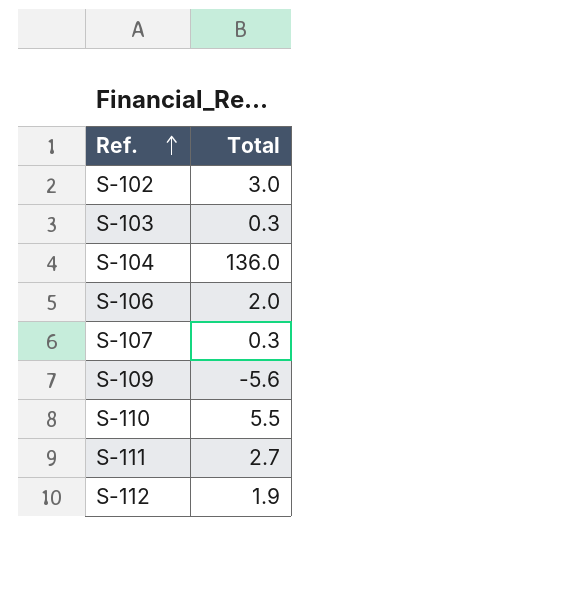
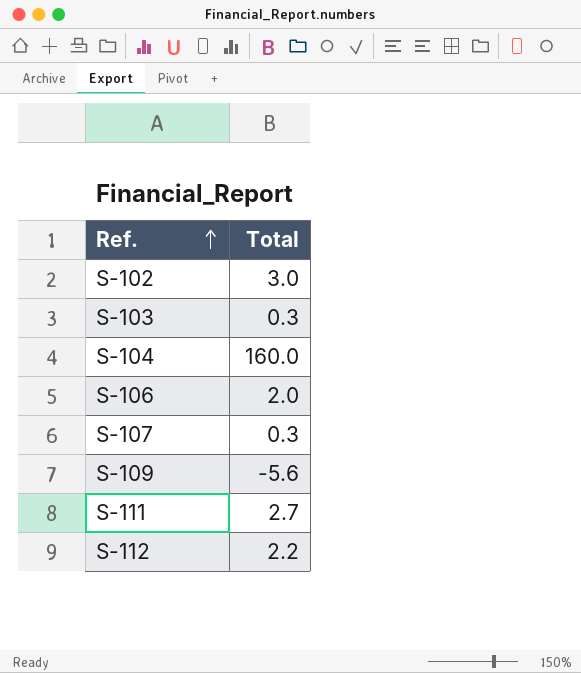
row S-110: 5.5 -> none
S-104 | Total: 136.0 -> 160.0
S-112 | Total: 1.9 -> 2.2

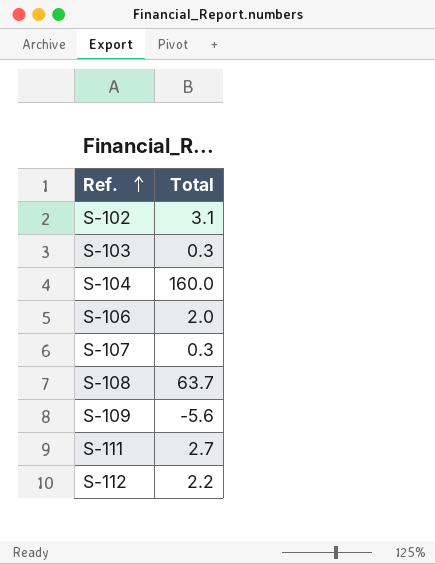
S-102 | Total: 3.0 -> 3.1
row S-108: none -> 63.7

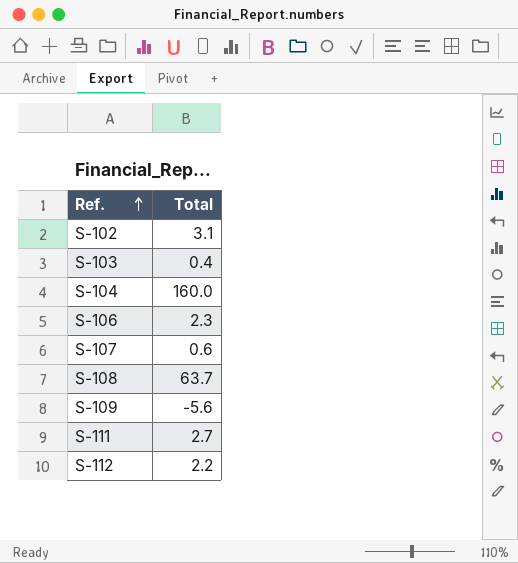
S-103 | Total: 0.3 -> 0.4
S-106 | Total: 2.0 -> 2.3
S-107 | Total: 0.3 -> 0.6

